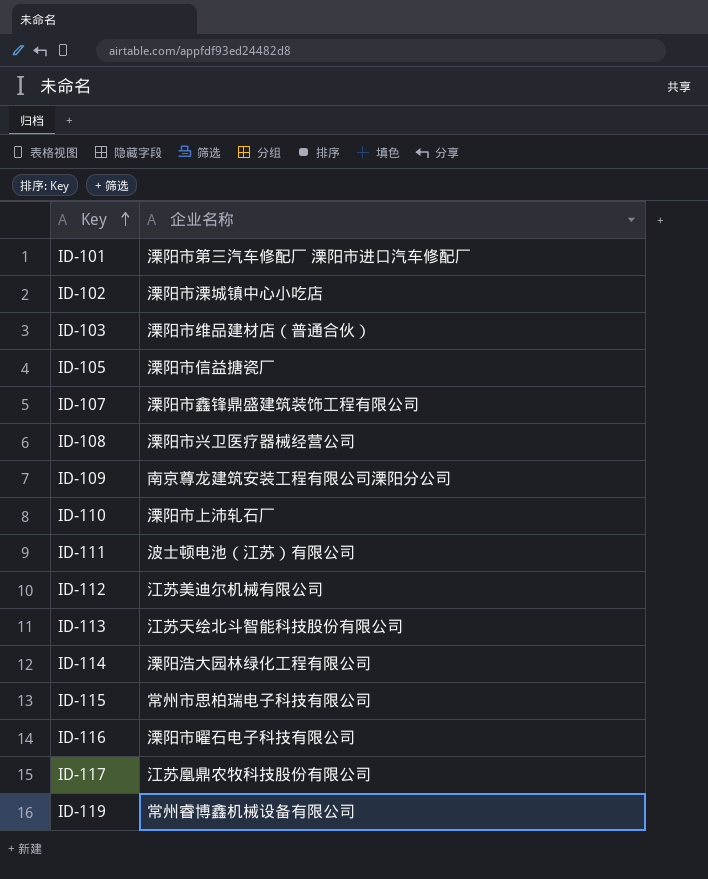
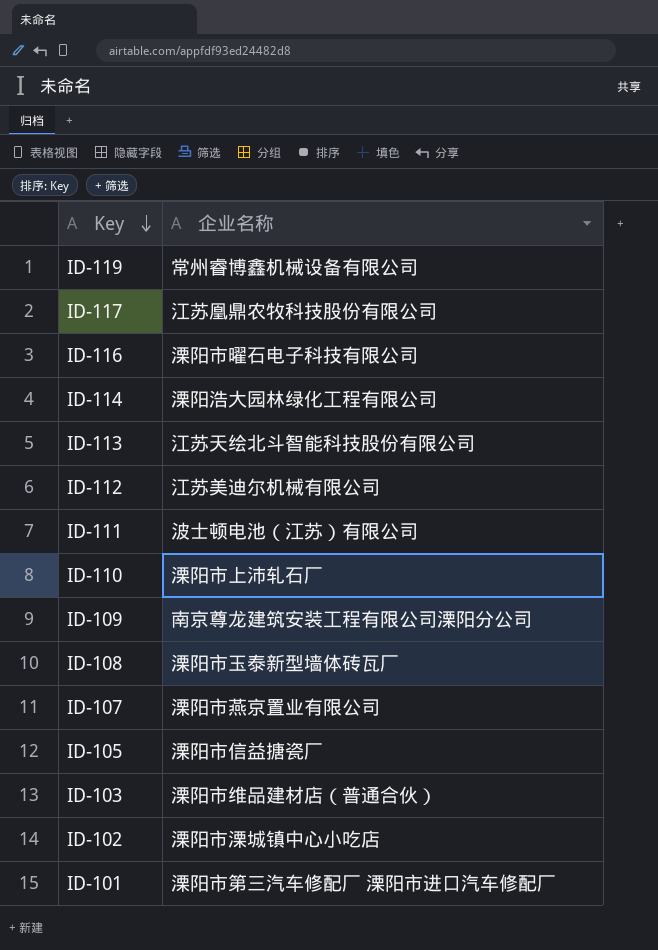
row order: Key ascending -> Key descending
row ID-115: 常州市思柏瑞电子科技有限公司 -> none
ID-108 | 企业名称: 溧阳市兴卫医疗器械经营公司 -> 溧阳市玉泰新型墙体砖瓦厂
ID-107 | 企业名称: 溧阳市鑫锋鼎盛建筑装饰工程有限公司 -> 溧阳市燕京置业有限公司

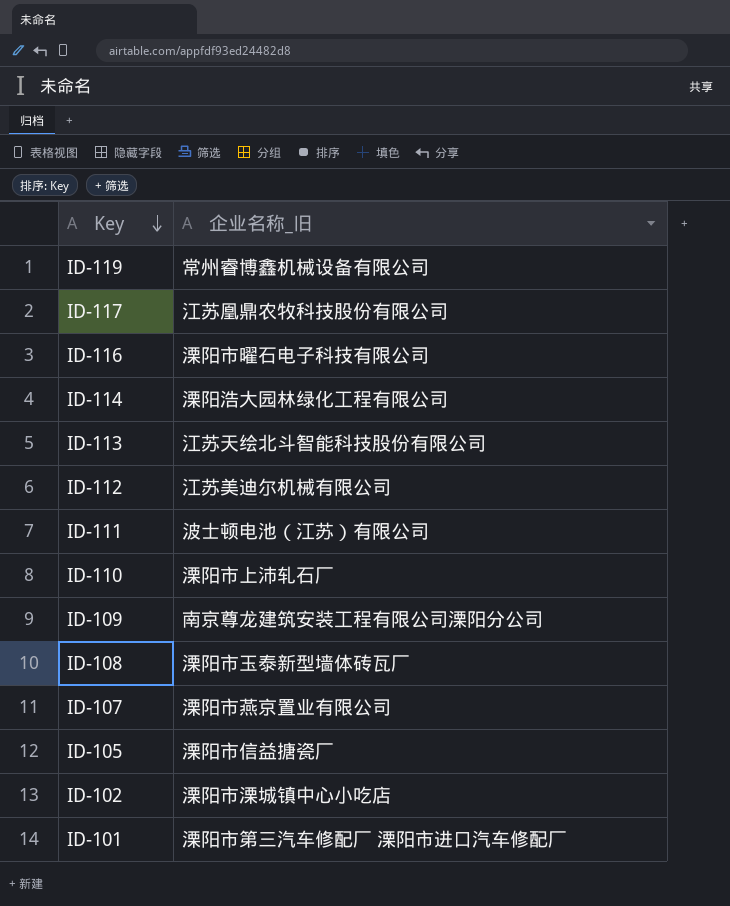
column name: 企业名称 -> 企业名称_旧
row ID-103: 溧阳市维品建材店（普通合伙） -> none

